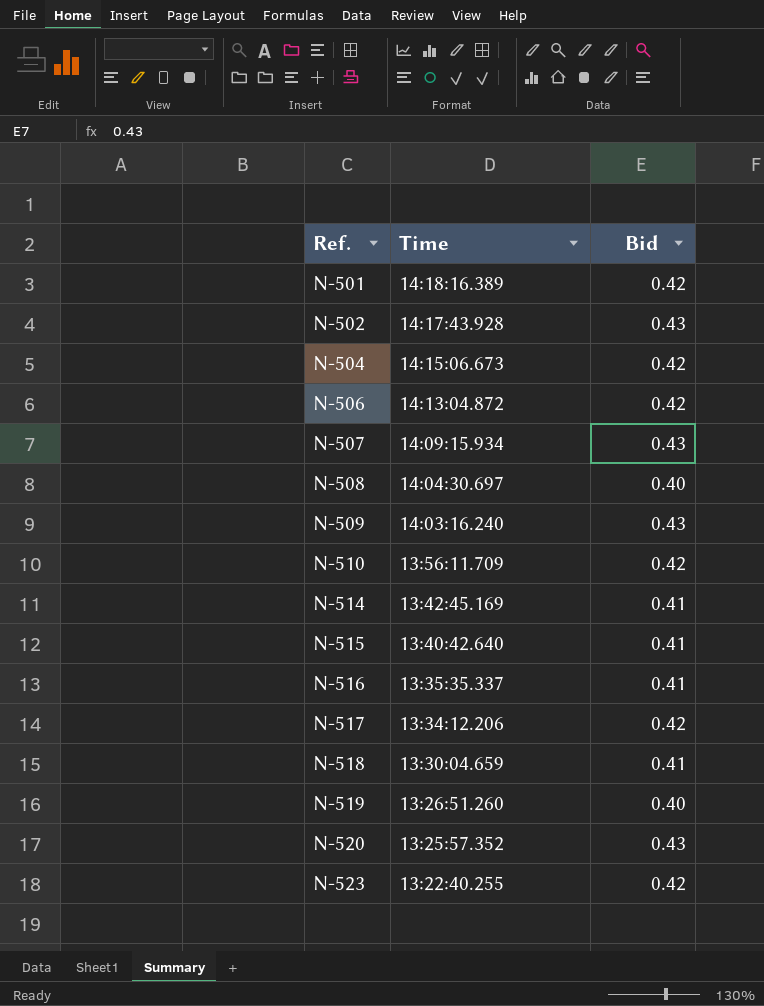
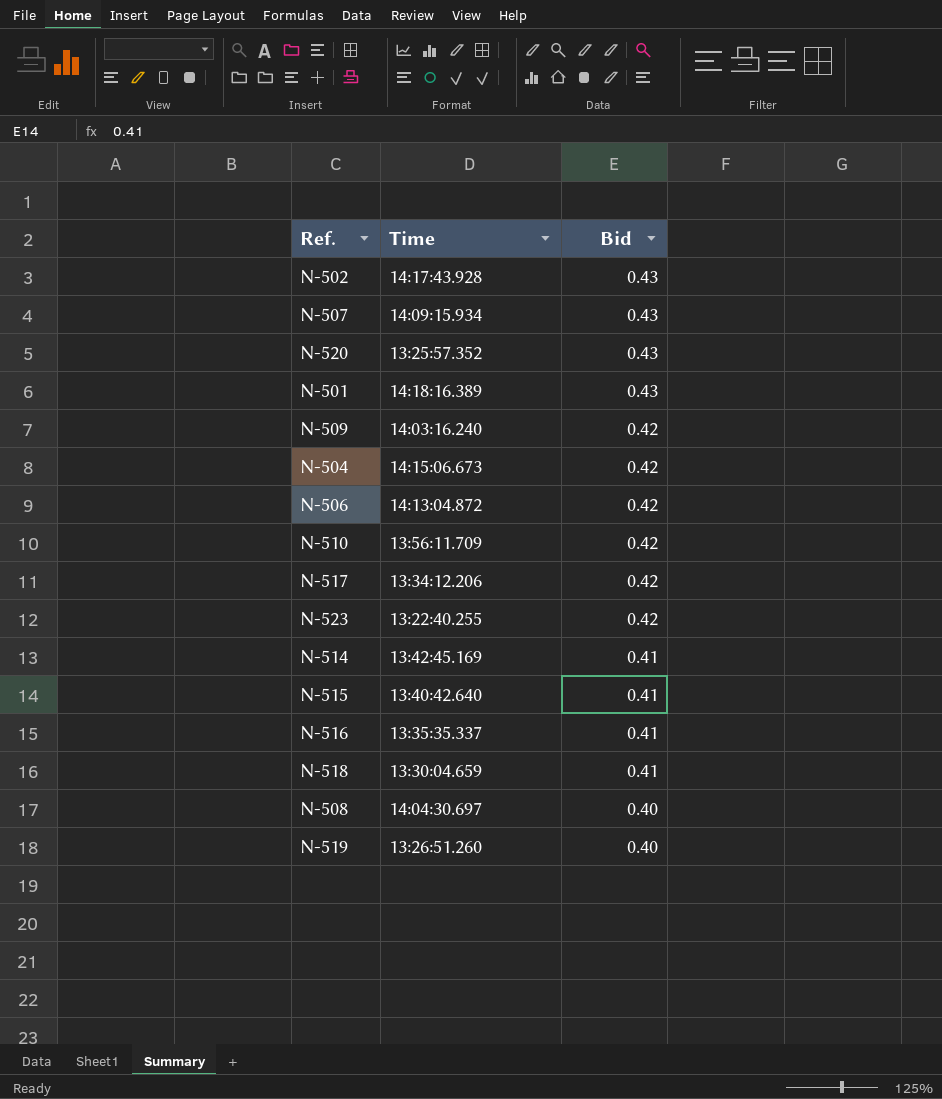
row order: Ref. ascending -> Bid descending
N-501 | Bid: 0.42 -> 0.43
N-509 | Bid: 0.43 -> 0.42

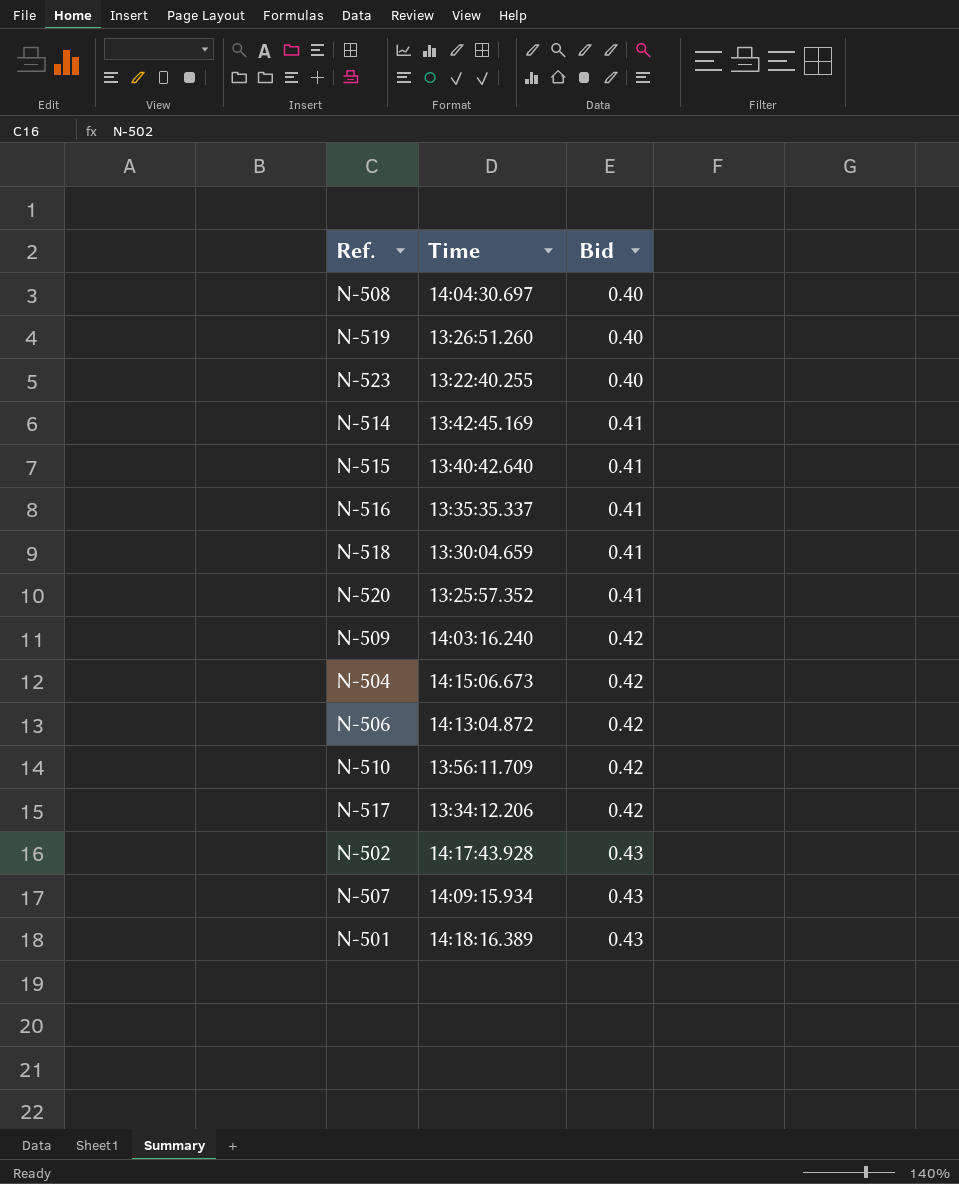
row order: Bid descending -> Bid ascending
N-523 | Bid: 0.42 -> 0.40
N-520 | Bid: 0.43 -> 0.41

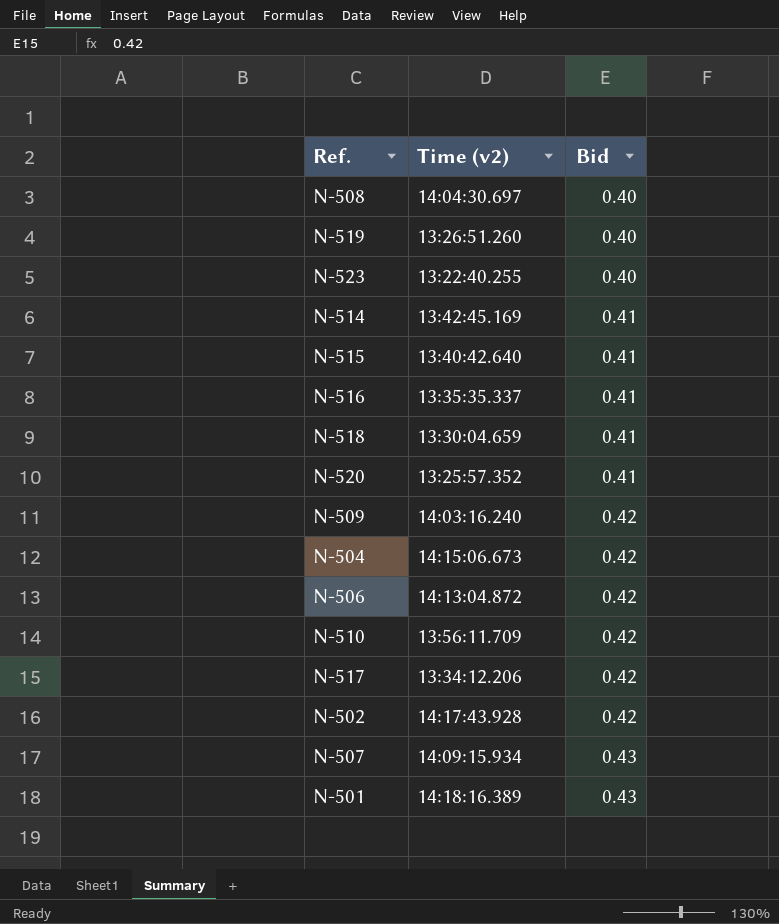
column name: Time -> Time (v2)
N-502 | Bid: 0.43 -> 0.42

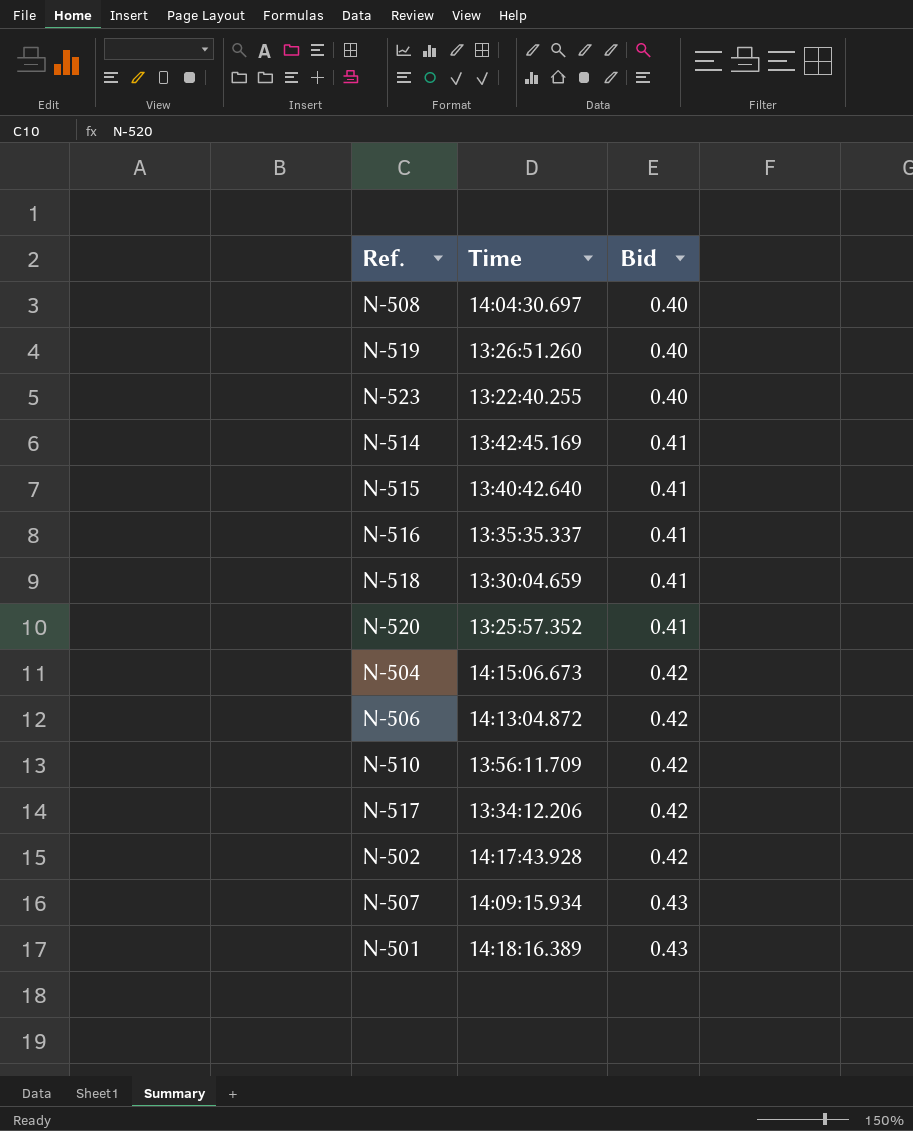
column name: Time (v2) -> Time
row N-509: 14:03:16.240 | 0.42 -> none

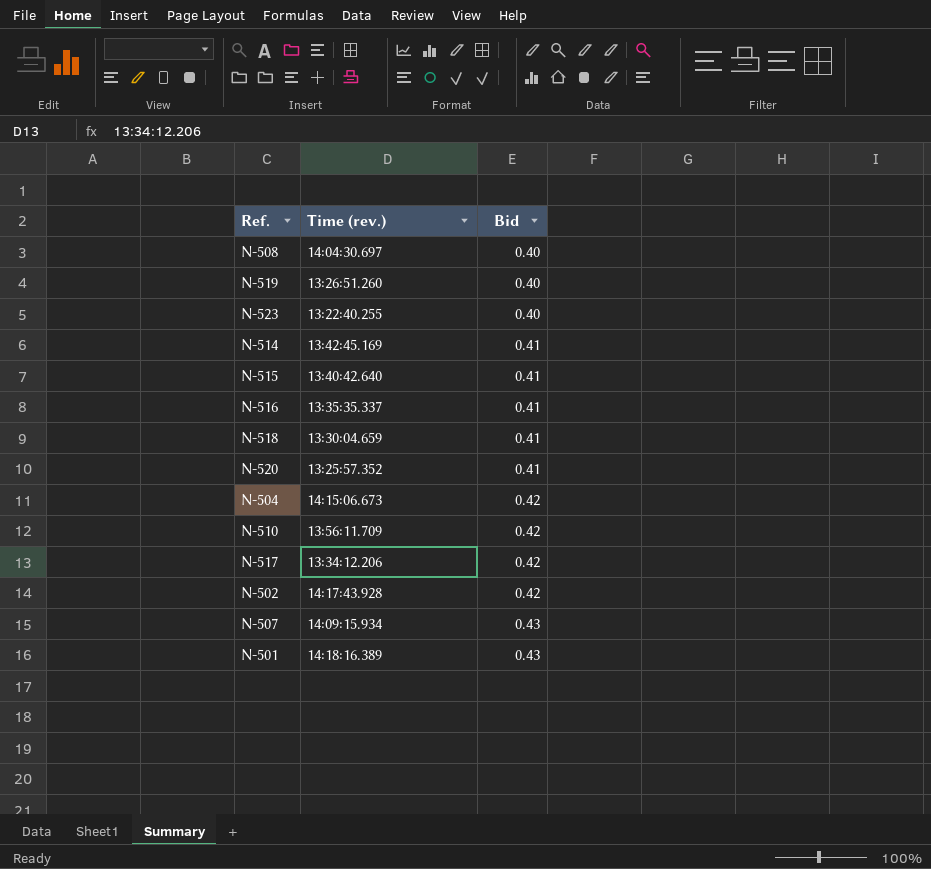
column name: Time -> Time (rev.)
row N-506: 14:13:04.872 | 0.42 -> none

